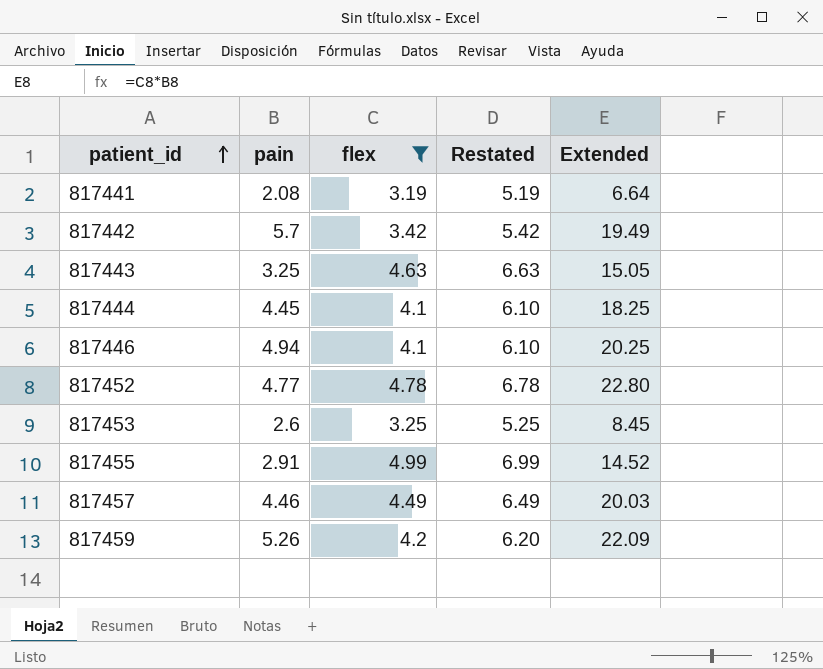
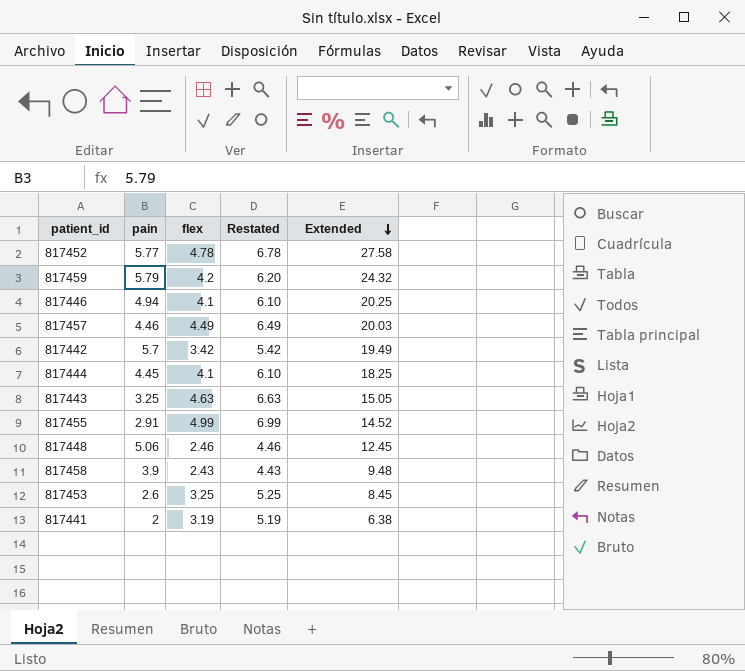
filter: flex >= 3.19 -> none
row order: patient_id ascending -> Extended descending
817452 | pain: 4.77 -> 5.77
817452 | Extended: 22.80 -> 27.58
817459 | pain: 5.26 -> 5.79
817459 | Extended: 22.09 -> 24.32
817441 | pain: 2.08 -> 2
817441 | Extended: 6.64 -> 6.38

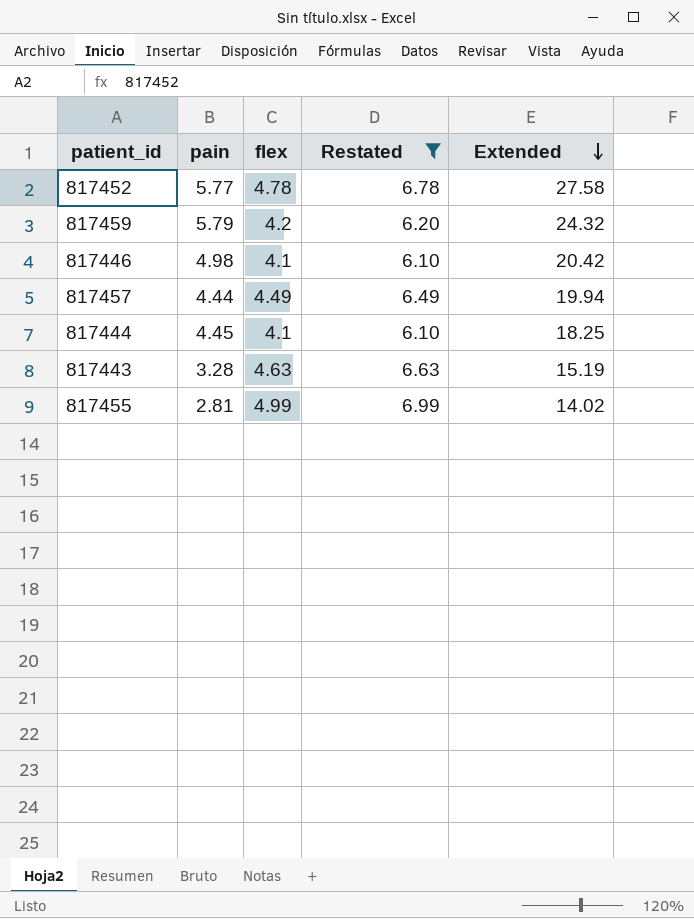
filter: none -> Restated >= 6.10
817446 | pain: 4.94 -> 4.98
817446 | Extended: 20.25 -> 20.42
817457 | pain: 4.46 -> 4.44
817457 | Extended: 20.03 -> 19.94
817443 | pain: 3.25 -> 3.28
817443 | Extended: 15.05 -> 15.19
817455 | pain: 2.91 -> 2.81
817455 | Extended: 14.52 -> 14.02

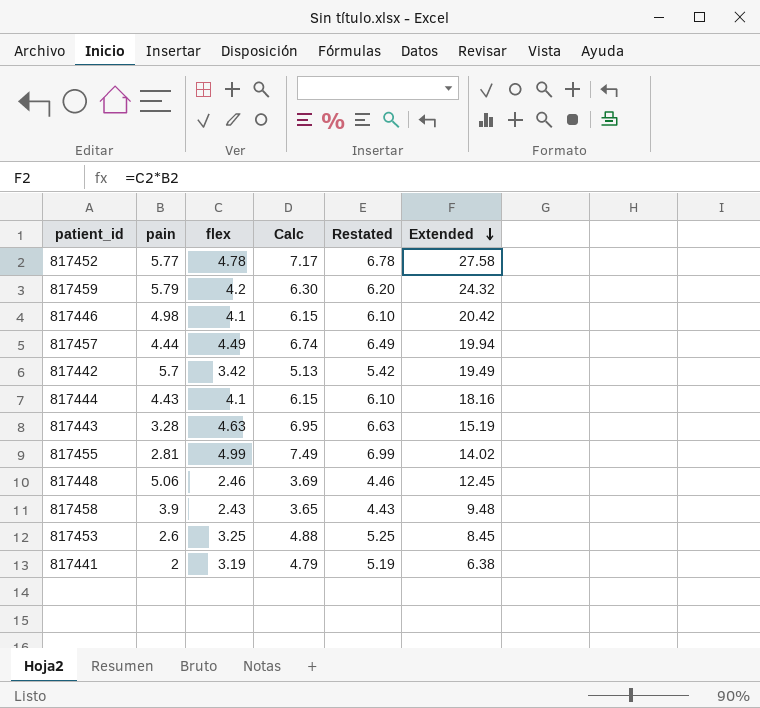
filter: Restated >= 6.10 -> none
column Calc | formula: none -> [flex] * 1.5
817444 | pain: 4.45 -> 4.43
817444 | Extended: 18.25 -> 18.16

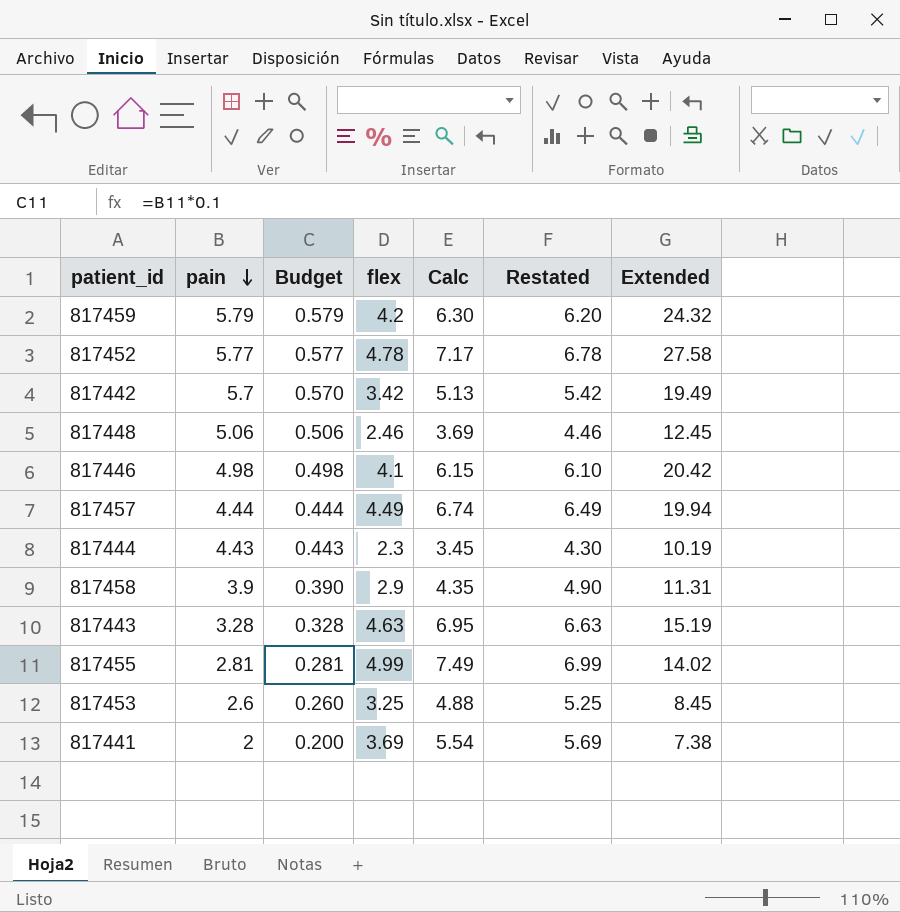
row order: Extended descending -> pain descending
column Budget | formula: none -> [pain] * 0.1
817444 | flex: 4.1 -> 2.3
817444 | Calc: 6.15 -> 3.45
817444 | Restated: 6.10 -> 4.30
817444 | Extended: 18.16 -> 10.19
817458 | flex: 2.43 -> 2.9
817458 | Calc: 3.65 -> 4.35
817458 | Restated: 4.43 -> 4.90
817458 | Extended: 9.48 -> 11.31
817441 | flex: 3.19 -> 3.69
817441 | Calc: 4.79 -> 5.54
817441 | Restated: 5.19 -> 5.69
817441 | Extended: 6.38 -> 7.38

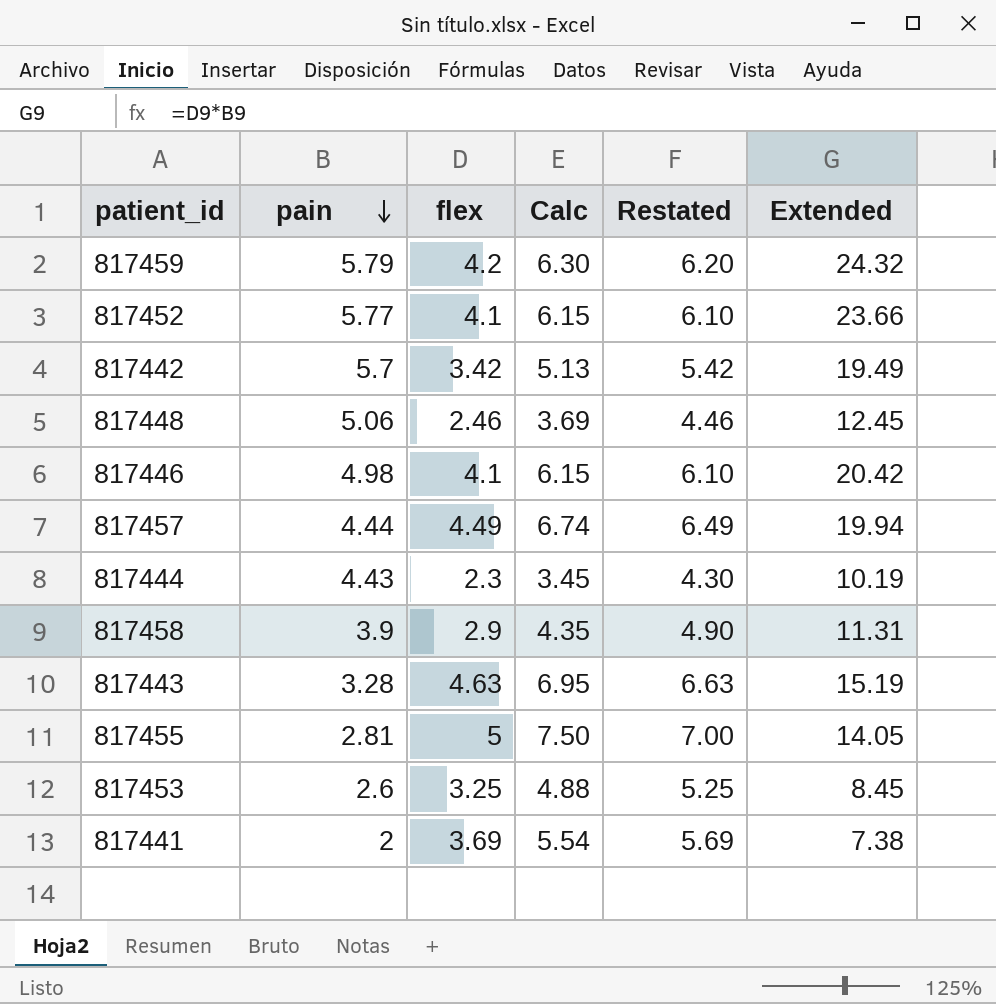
column Budget | formula: [pain] * 0.1 -> none
817452 | flex: 4.78 -> 4.1
817452 | Calc: 7.17 -> 6.15
817452 | Restated: 6.78 -> 6.10
817452 | Extended: 27.58 -> 23.66
817455 | flex: 4.99 -> 5
817455 | Calc: 7.49 -> 7.50
817455 | Restated: 6.99 -> 7.00
817455 | Extended: 14.02 -> 14.05

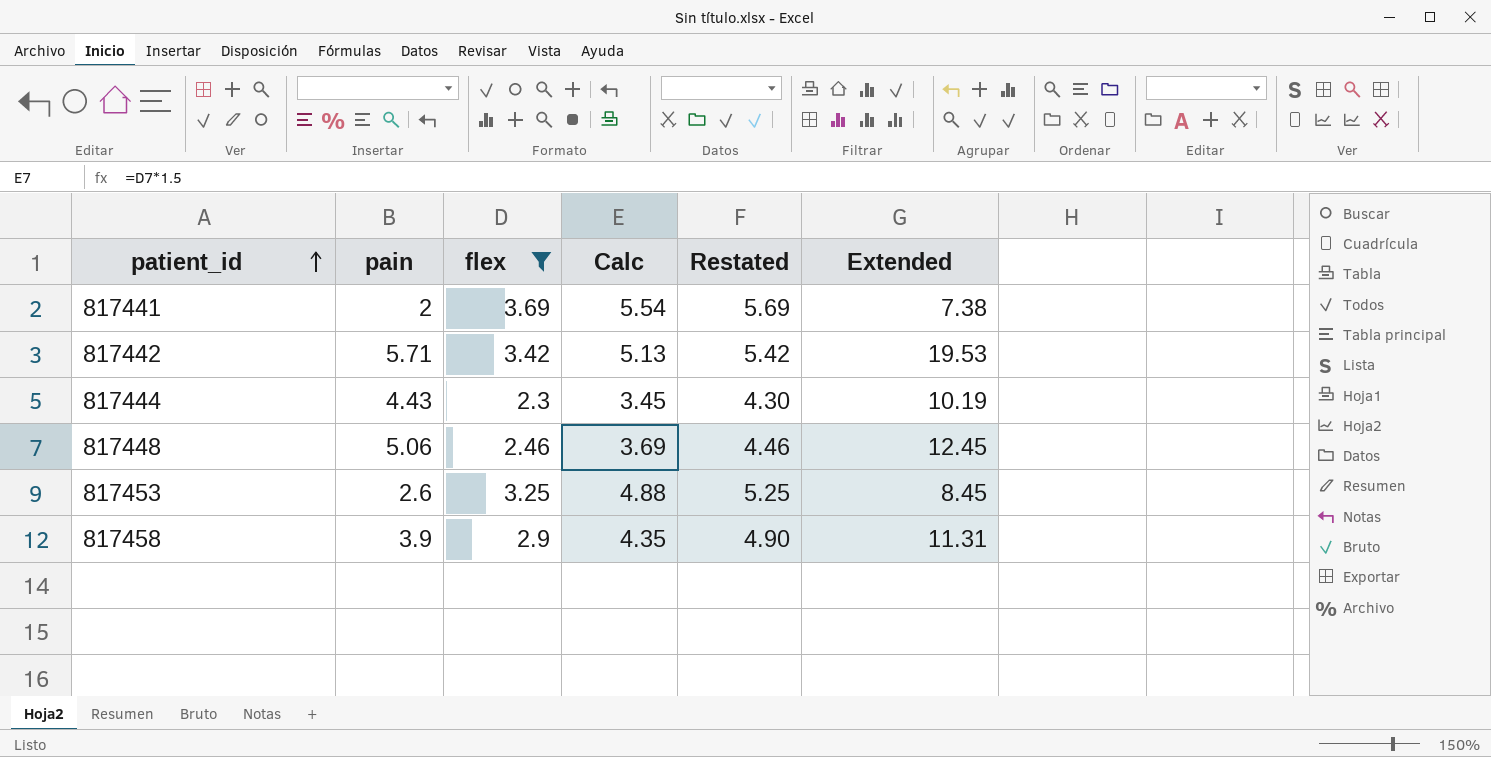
filter: none -> flex <= 3.69
row order: pain descending -> patient_id ascending
817442 | pain: 5.7 -> 5.71
817442 | Extended: 19.49 -> 19.53

